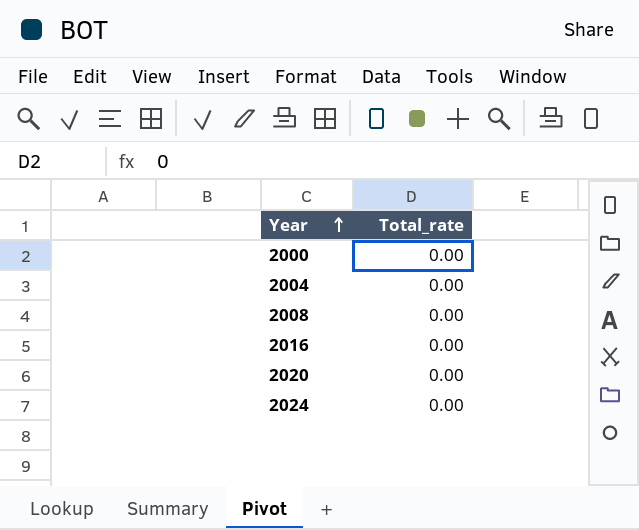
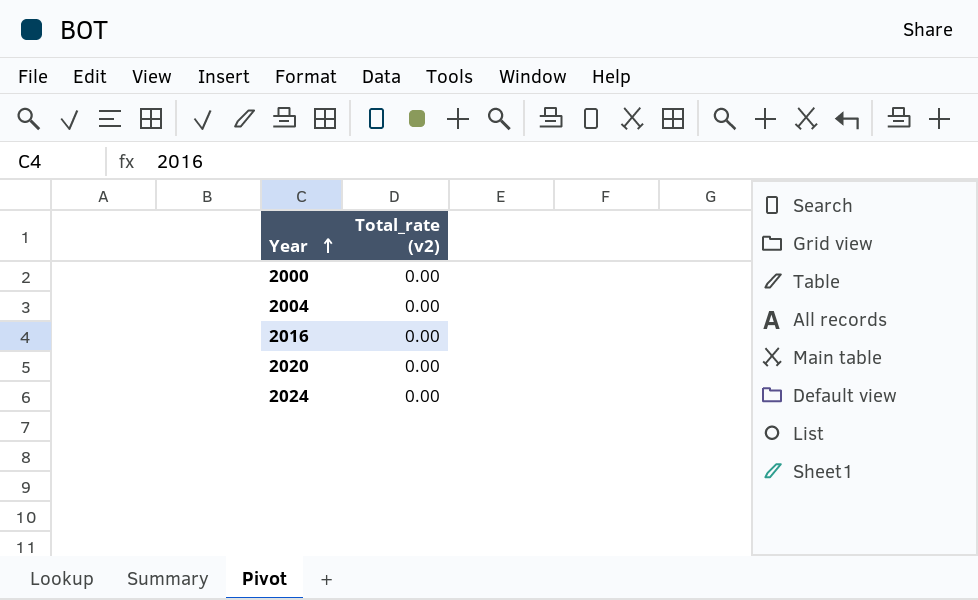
column name: Total_rate -> Total_rate (v2)
row 2008: 0.00 -> none

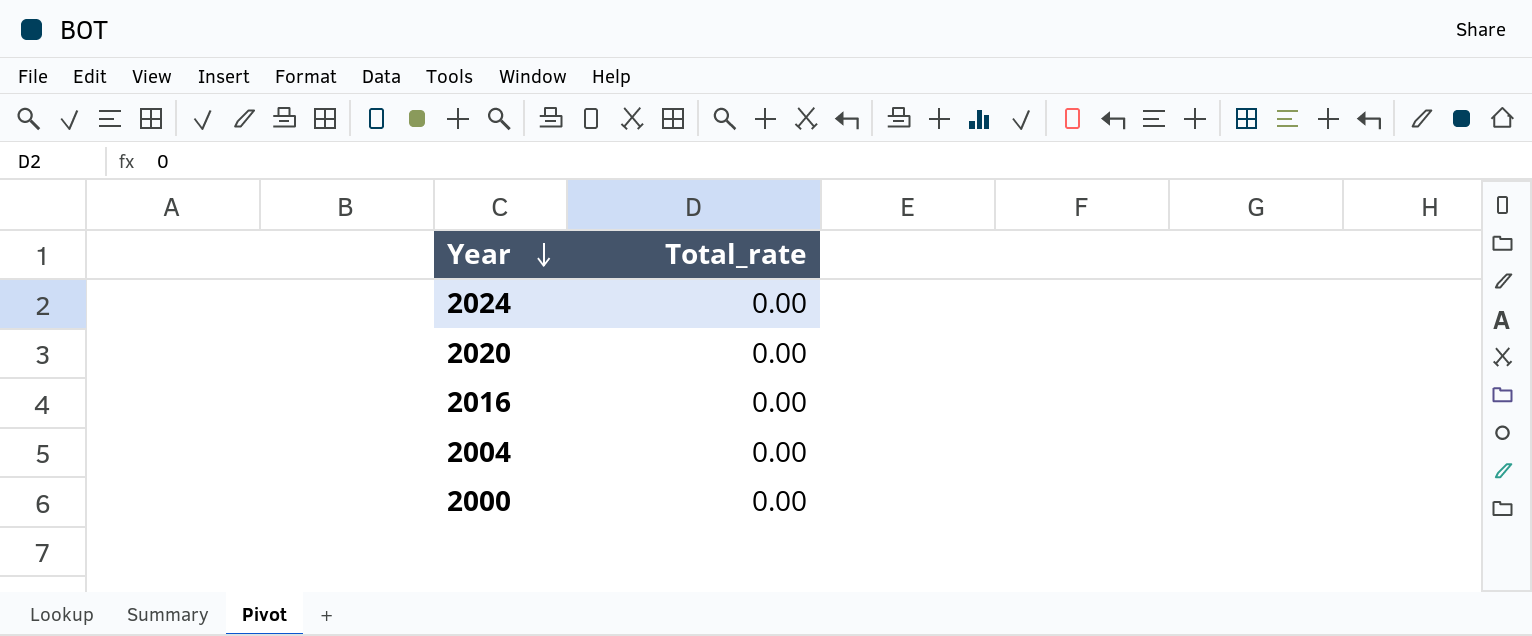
row order: Year ascending -> Year descending
column name: Total_rate (v2) -> Total_rate

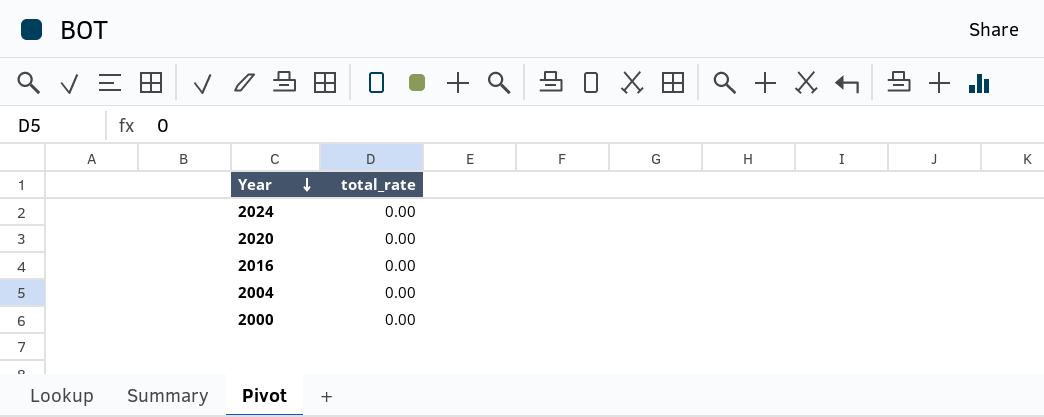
column name: Total_rate -> total_rate

